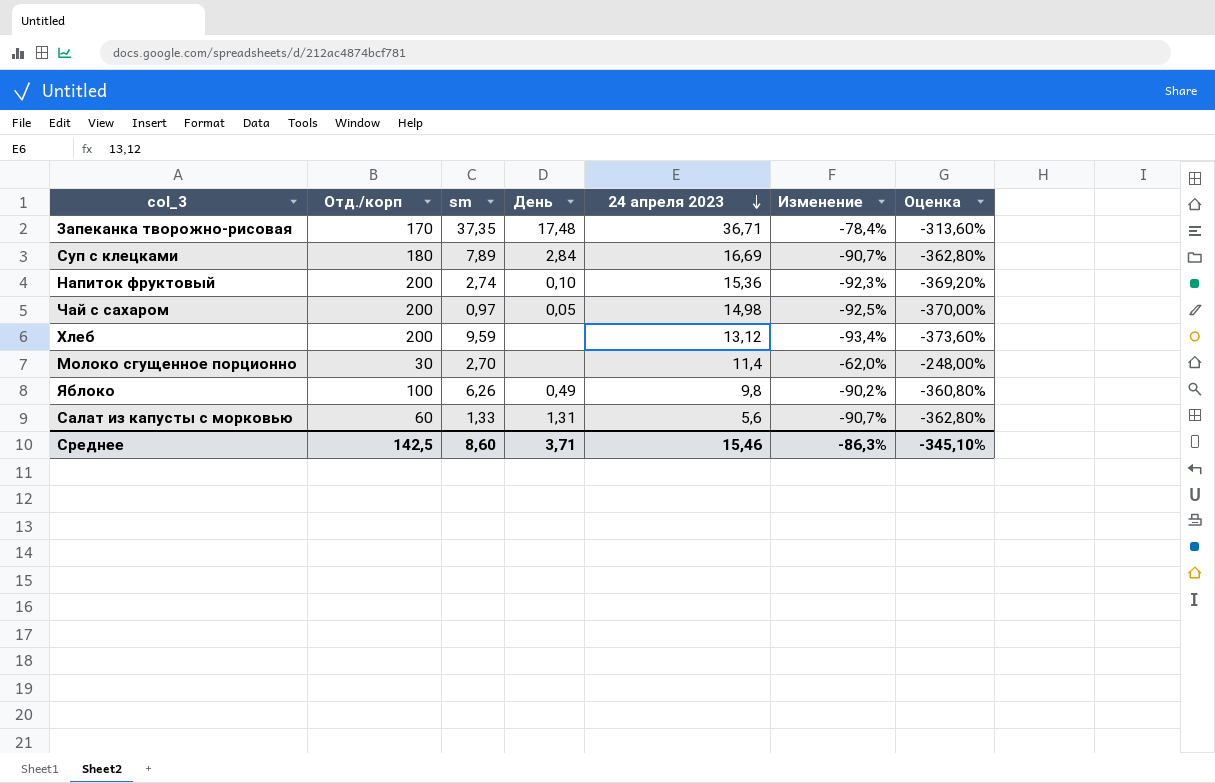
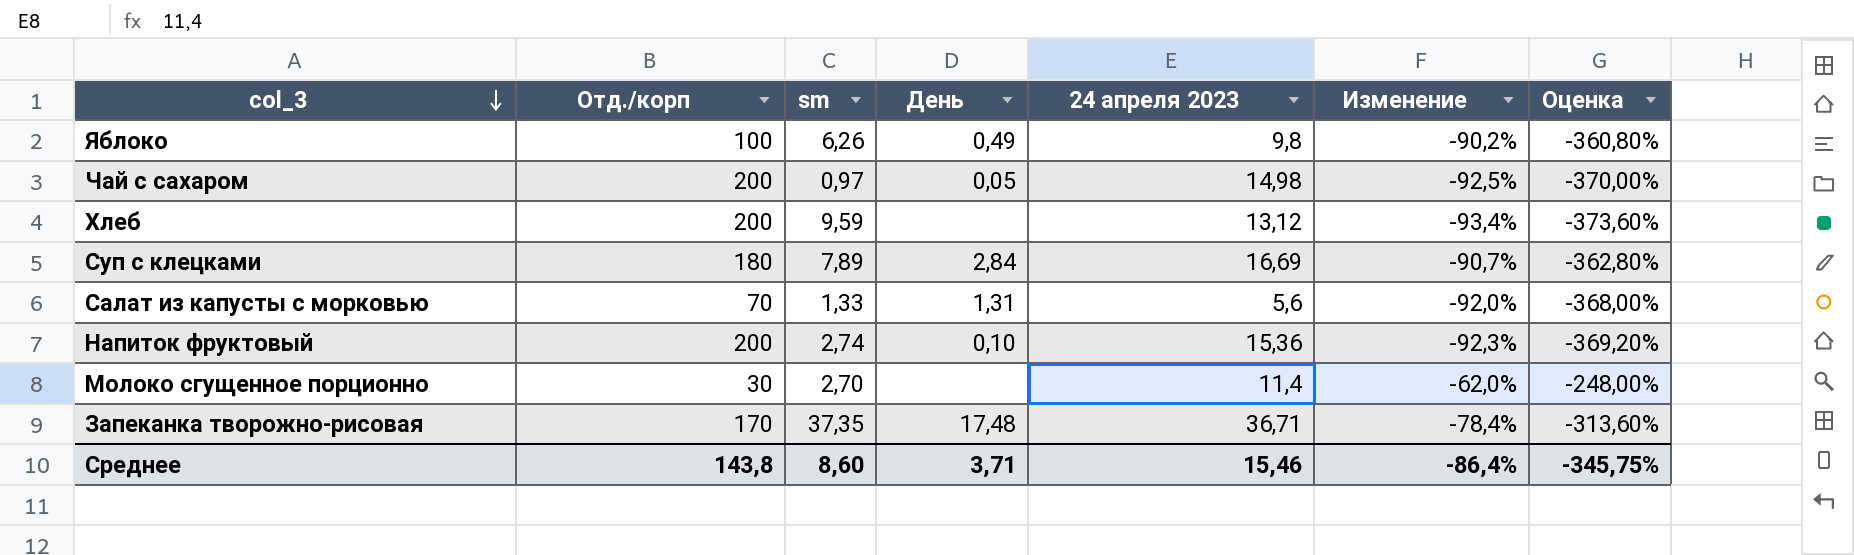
row order: 24 апреля 2023 descending -> col_3 descending
Салат из капусты с морковью | Отд./корп: 60 -> 70
Салат из капусты с морковью | Изменение: -90,7% -> -92,0%
Салат из капусты с морковью | Оценка: -362,80% -> -368,00%
Среднее | Отд./корп: 142,5 -> 143,8
Среднее | Изменение: -86,3% -> -86,4%
Среднее | Оценка: -345,10% -> -345,75%

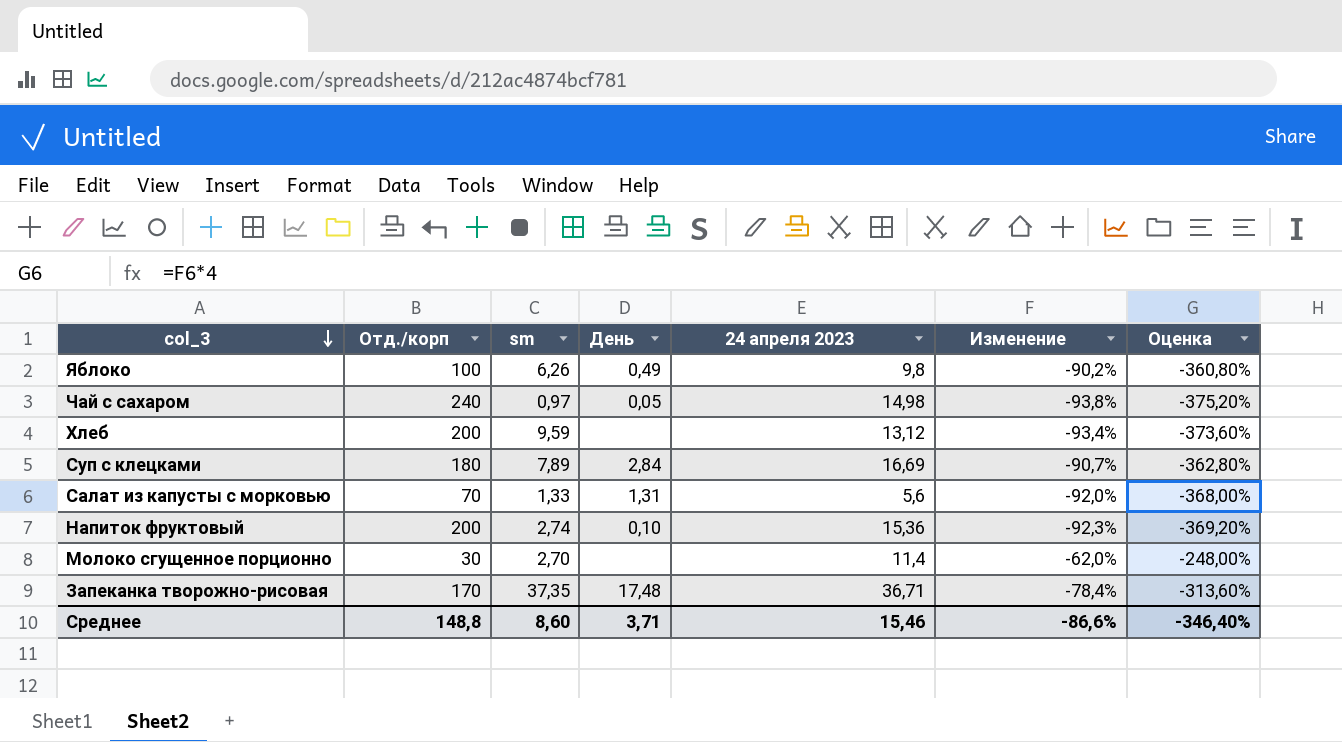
Чай с сахаром | Отд./корп: 200 -> 240
Чай с сахаром | Изменение: -92,5% -> -93,8%
Чай с сахаром | Оценка: -370,00% -> -375,20%
Среднее | Отд./корп: 143,8 -> 148,8
Среднее | Изменение: -86,4% -> -86,6%
Среднее | Оценка: -345,75% -> -346,40%

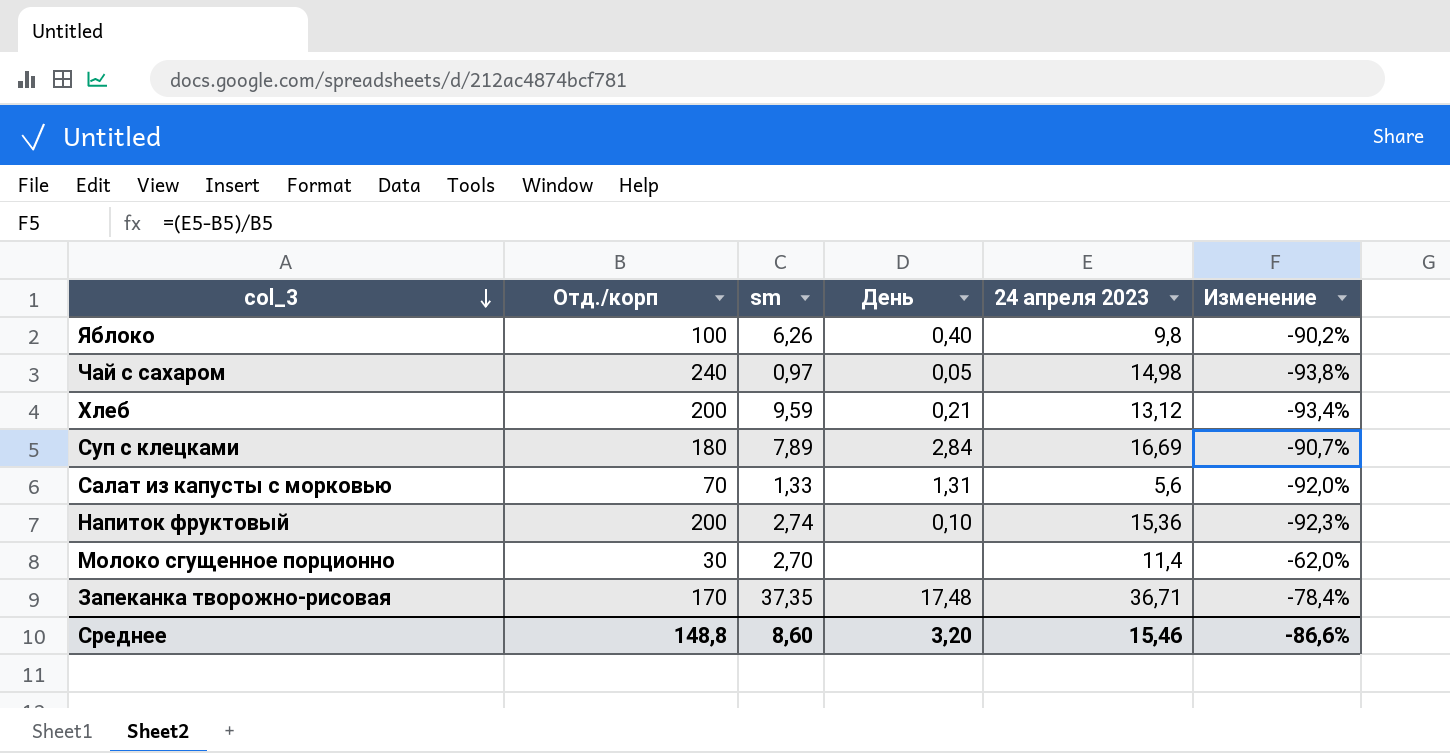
column Оценка | formula: [Изменение] * 4 -> none
Яблоко | День: 0,49 -> 0,40
Хлеб | День: none -> 0,21
Среднее | День: 3,71 -> 3,20

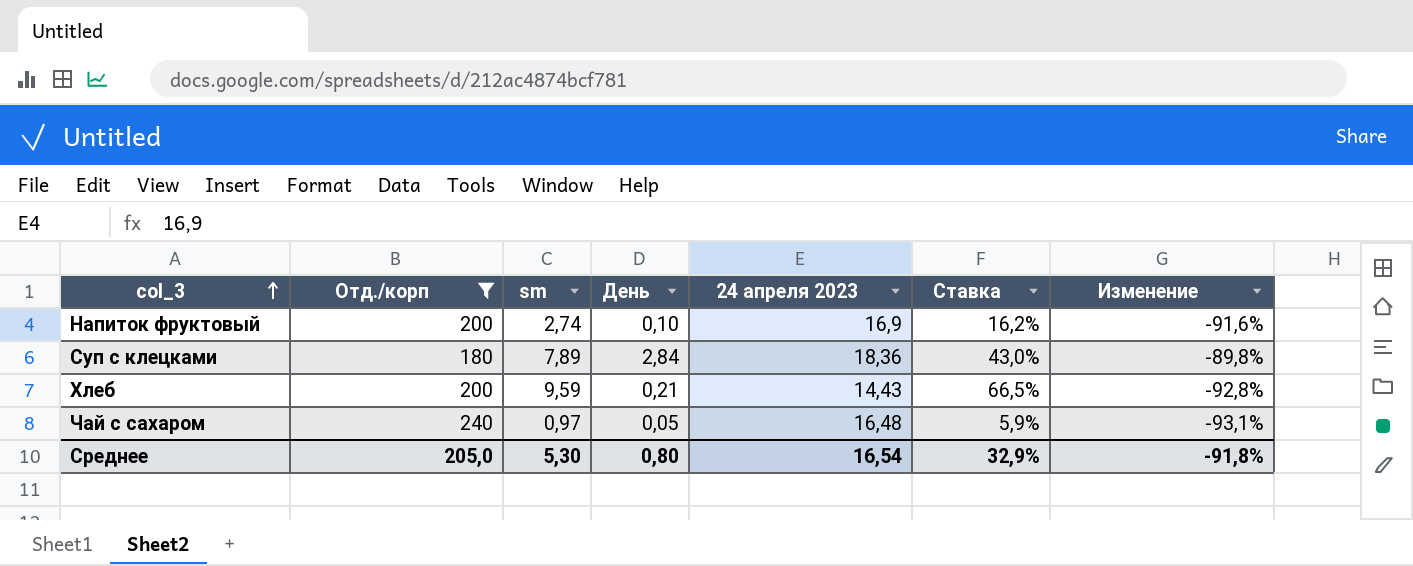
filter: none -> Отд./корп >= 180
row order: col_3 descending -> col_3 ascending
column Ставка | formula: none -> [sm] / [24 апреля 2023]
Напиток фруктовый | 24 апреля 2023: 15,36 -> 16,9
Напиток фруктовый | Изменение: -92,3% -> -91,6%
Суп с клецками | 24 апреля 2023: 16,69 -> 18,36
Суп с клецками | Изменение: -90,7% -> -89,8%
Хлеб | 24 апреля 2023: 13,12 -> 14,43
Хлеб | Изменение: -93,4% -> -92,8%
Чай с сахаром | 24 апреля 2023: 14,98 -> 16,48
Чай с сахаром | Изменение: -93,8% -> -93,1%
Среднее | Отд./корп: 148,8 -> 205,0
Среднее | sm: 8,60 -> 5,30
Среднее | День: 3,20 -> 0,80
Среднее | 24 апреля 2023: 15,46 -> 16,54
Среднее | Изменение: -86,6% -> -91,8%

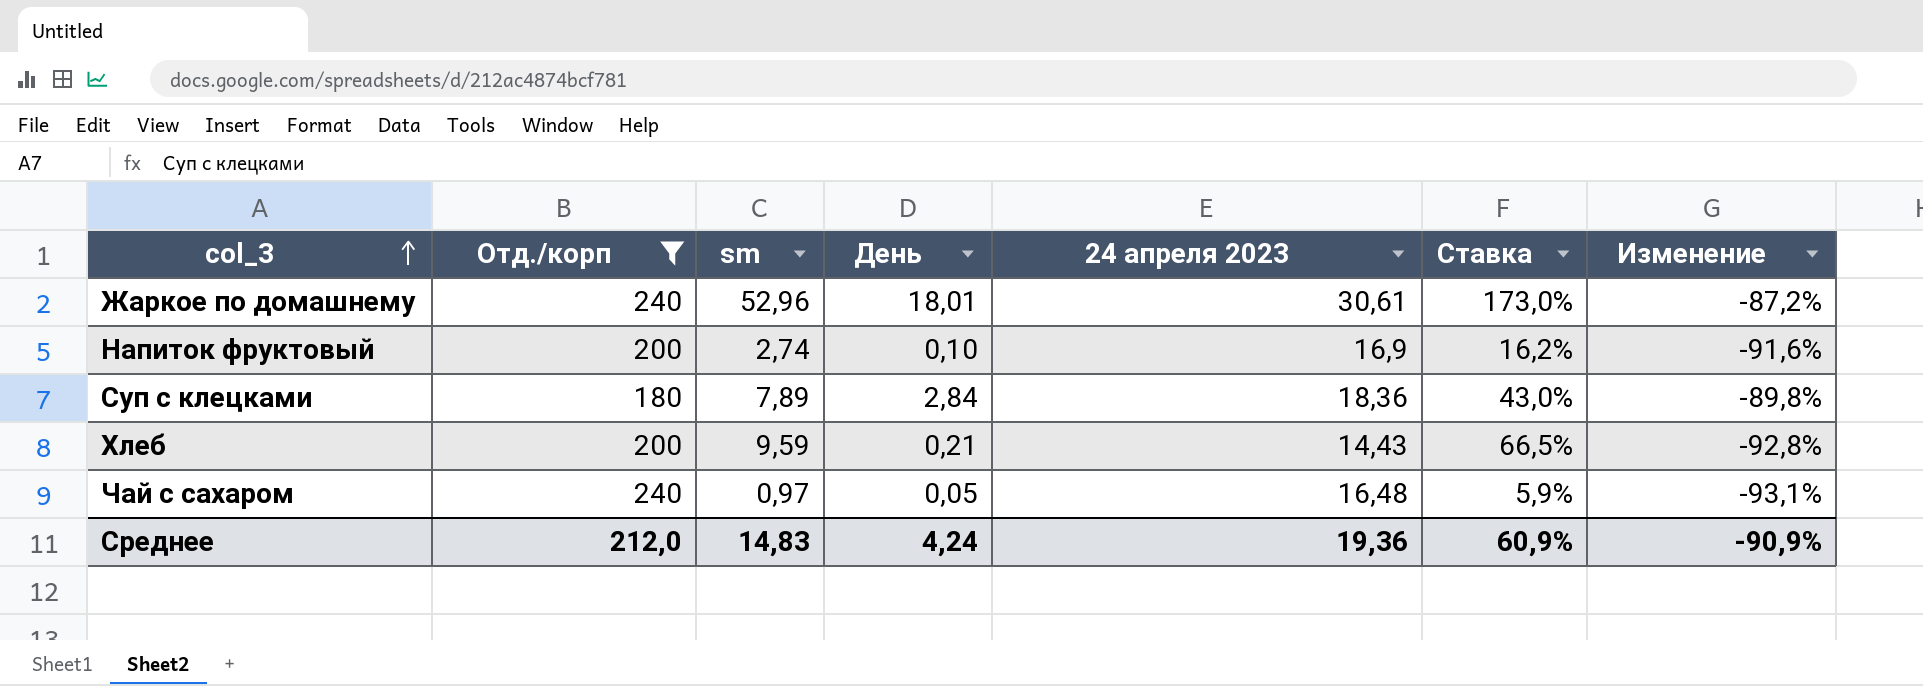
row Жаркое по домашнему: none -> 240 | 52,96 | 18,01 | 30,61 | 173,0% | -87,2%
Среднее | Отд./корп: 205,0 -> 212,0
Среднее | sm: 5,30 -> 14,83
Среднее | День: 0,80 -> 4,24
Среднее | 24 апреля 2023: 16,54 -> 19,36
Среднее | Ставка: 32,9% -> 60,9%
Среднее | Изменение: -91,8% -> -90,9%

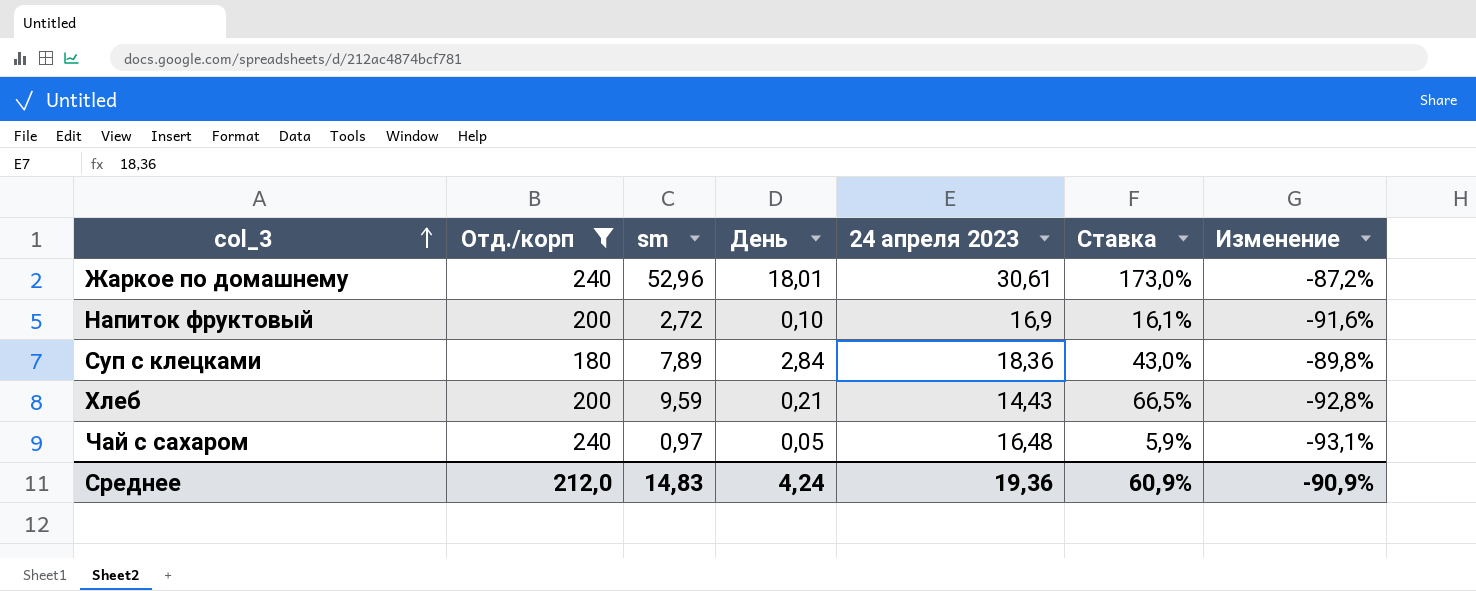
Напиток фруктовый | sm: 2,74 -> 2,72
Напиток фруктовый | Ставка: 16,2% -> 16,1%

